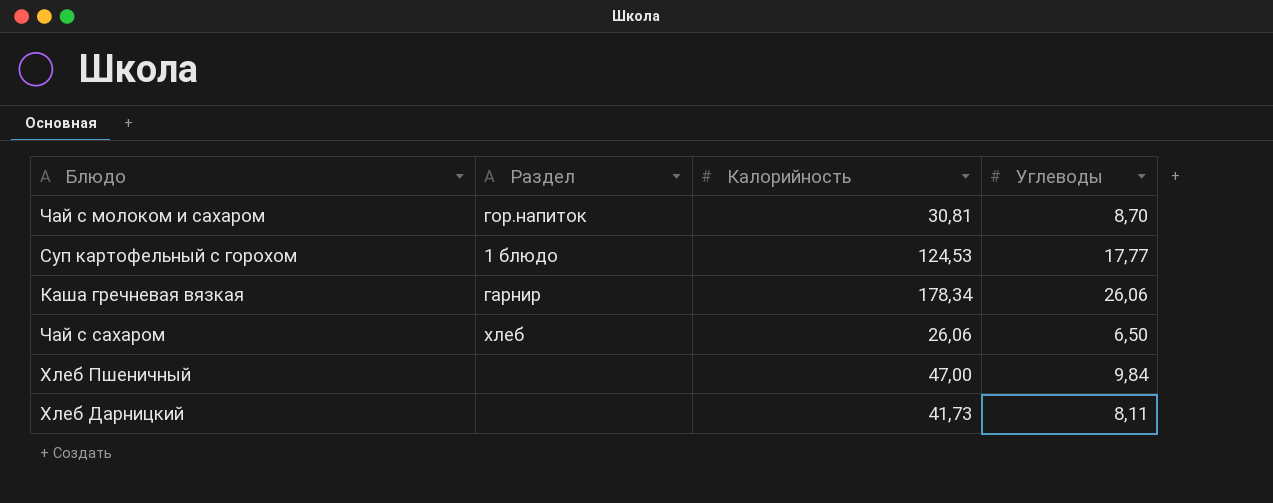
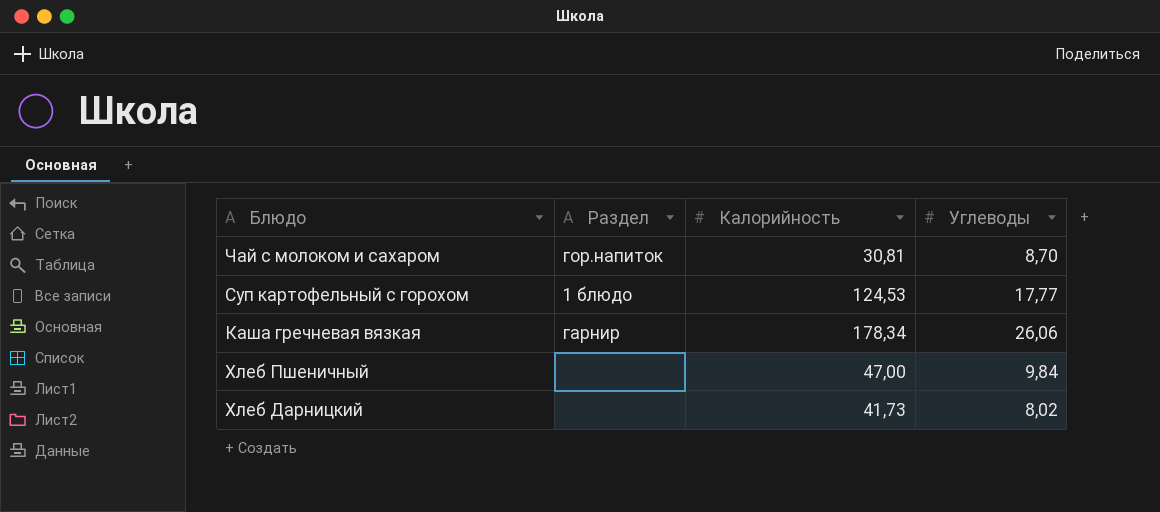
row Чай с сахаром: хлеб | 26,06 | 6,50 -> none
Хлеб Дарницкий | Углеводы: 8,11 -> 8,02

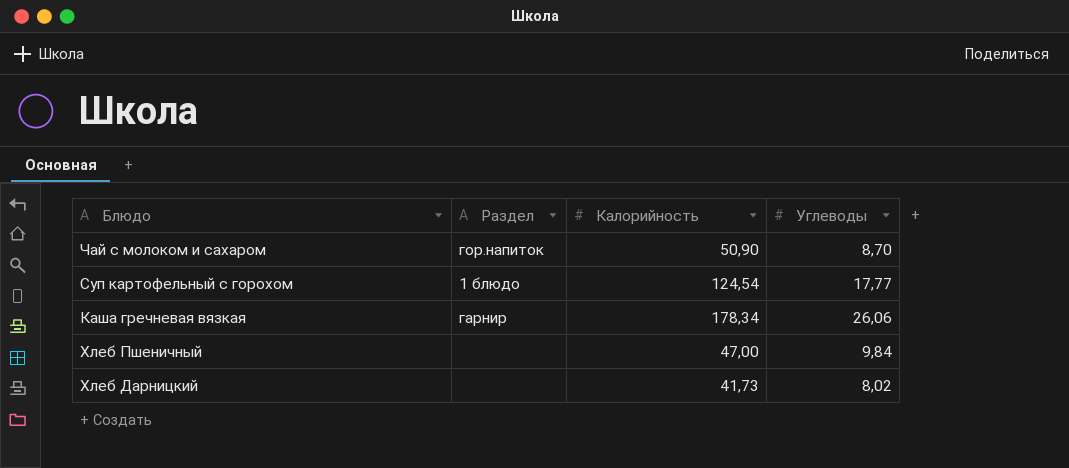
Чай с молоком и сахаром | Калорийность: 30,81 -> 50,90
Суп картофельный с горохом | Калорийность: 124,53 -> 124,54

